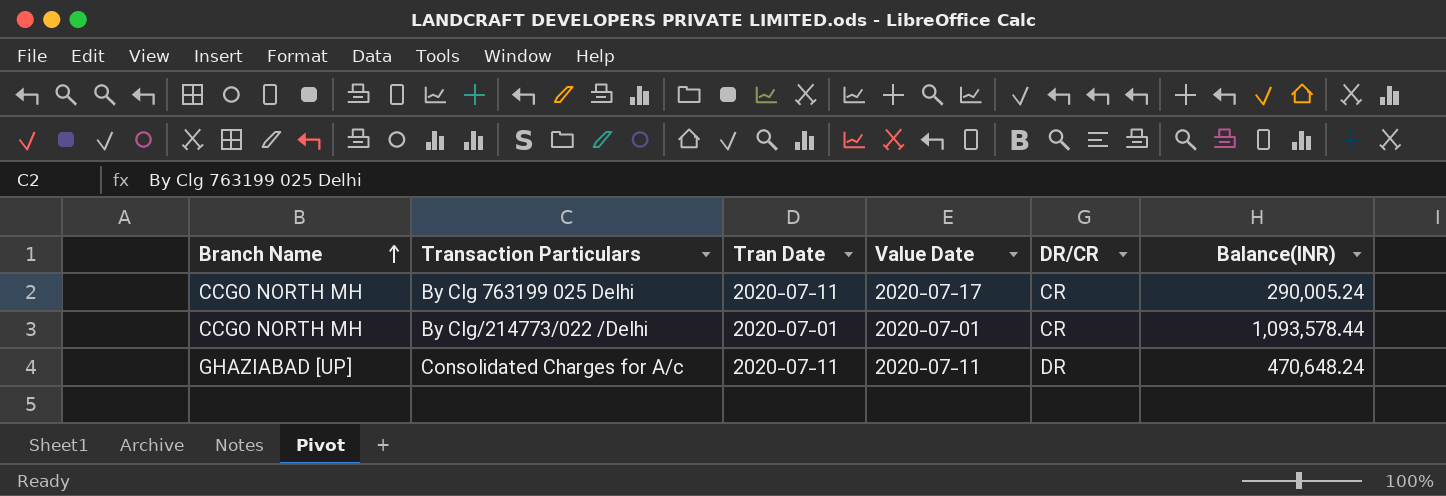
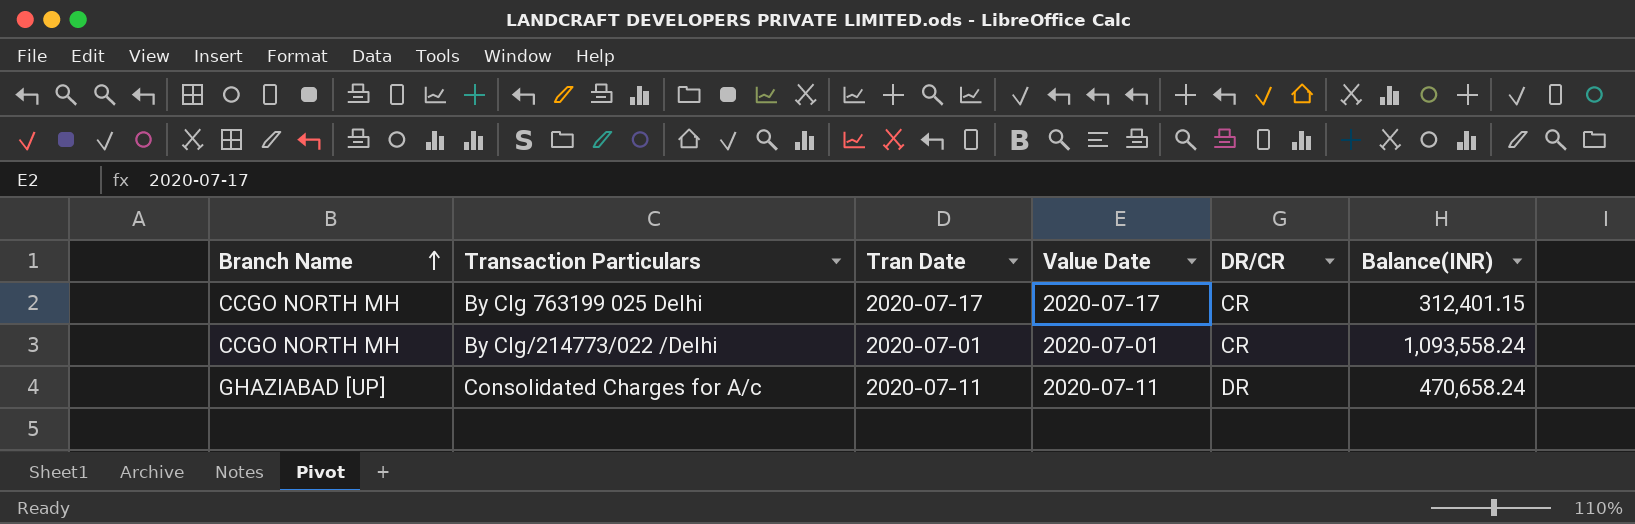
By Clg 763199 025 Delhi | Tran Date: 2020-07-11 -> 2020-07-17
By Clg 763199 025 Delhi | Balance(INR): 290,005.24 -> 312,401.15
By Clg/214773/022 /Delhi | Balance(INR): 1,093,578.44 -> 1,093,558.24
Consolidated Charges for A/c | Balance(INR): 470,648.24 -> 470,658.24

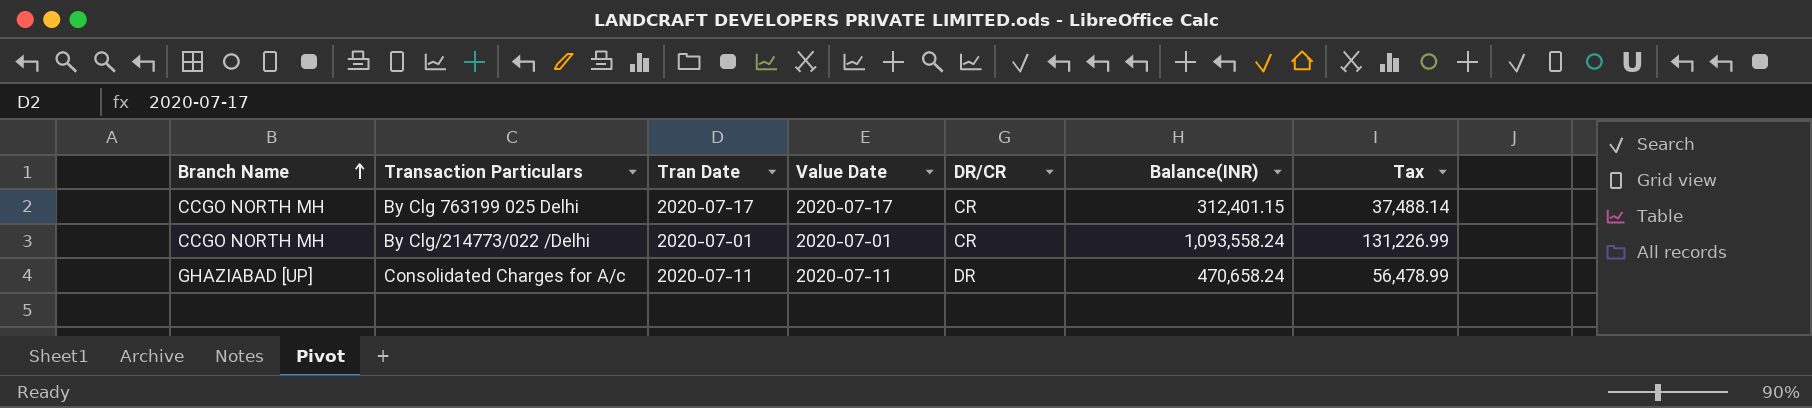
column Tax | formula: none -> [Balance(INR)] * 0.12

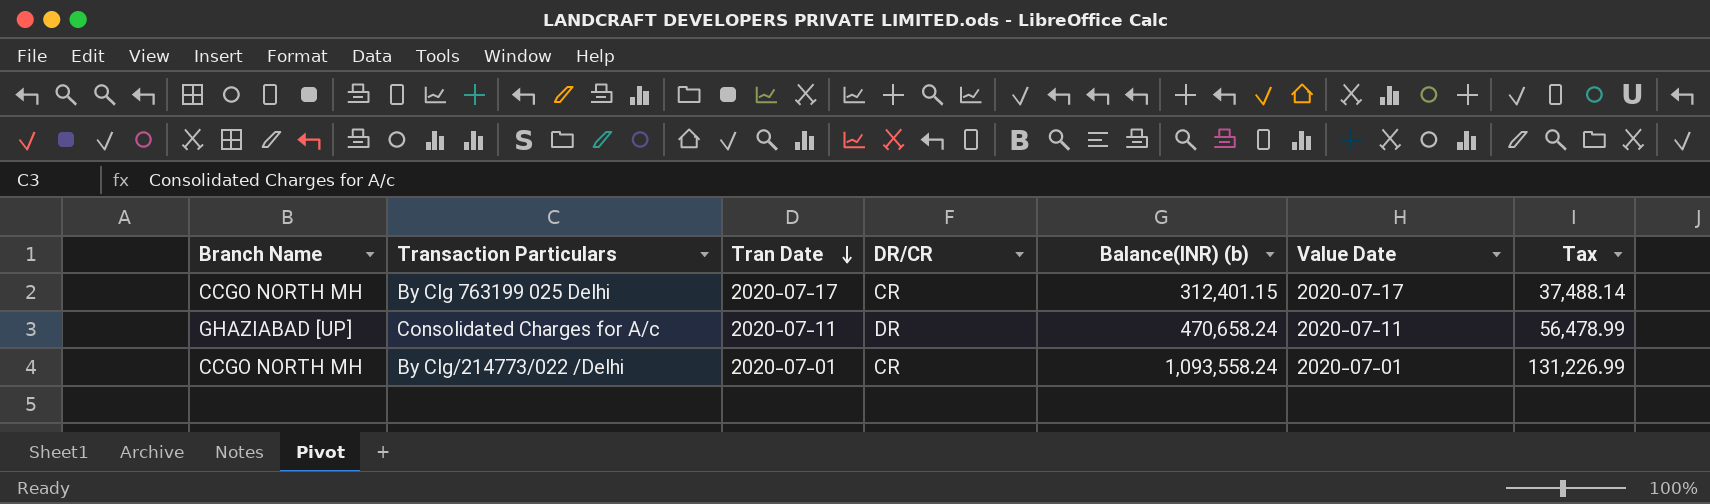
row order: Branch Name ascending -> Tran Date descending
column name: Balance(INR) -> Balance(INR) (b)
column Value Date | position: 4 -> 6

